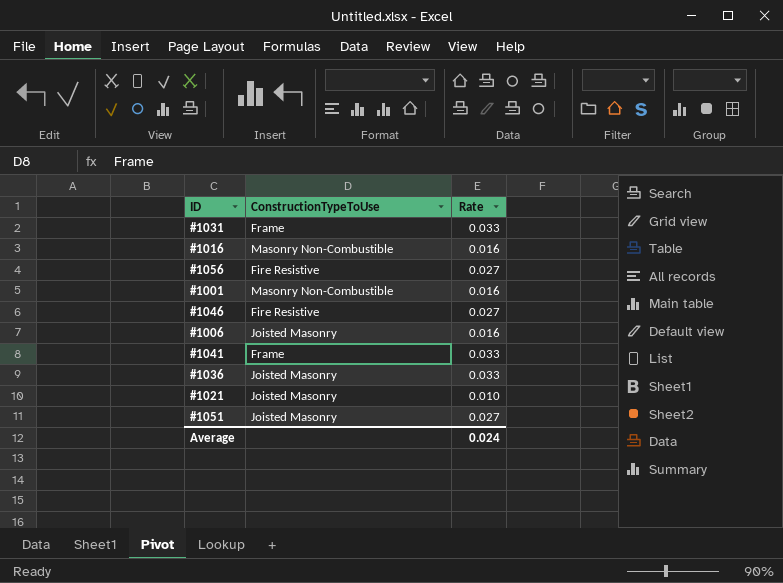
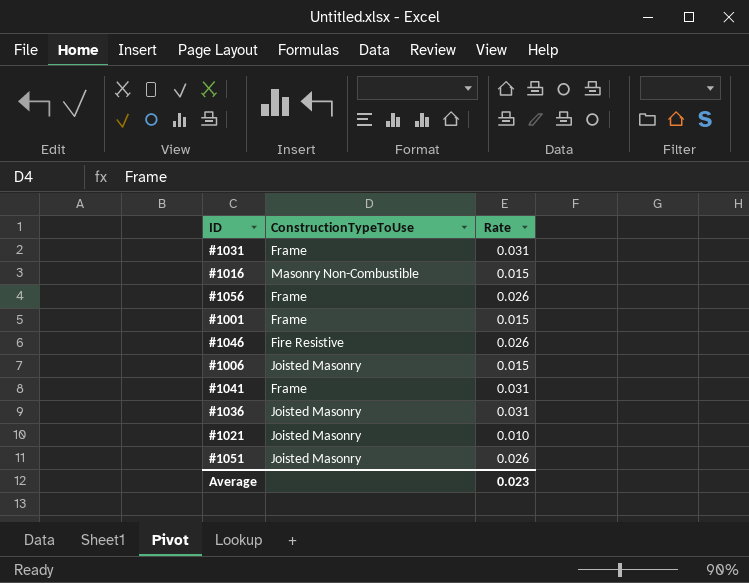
#1031 | Rate: 0.033 -> 0.031
#1016 | Rate: 0.016 -> 0.015
#1056 | ConstructionTypeToUse: Fire Resistive -> Frame
#1056 | Rate: 0.027 -> 0.026
#1001 | ConstructionTypeToUse: Masonry Non-Combustible -> Frame
#1001 | Rate: 0.016 -> 0.015
#1046 | Rate: 0.027 -> 0.026
#1006 | Rate: 0.016 -> 0.015
#1041 | Rate: 0.033 -> 0.031
#1036 | Rate: 0.033 -> 0.031
#1051 | Rate: 0.027 -> 0.026
Average | Rate: 0.024 -> 0.023

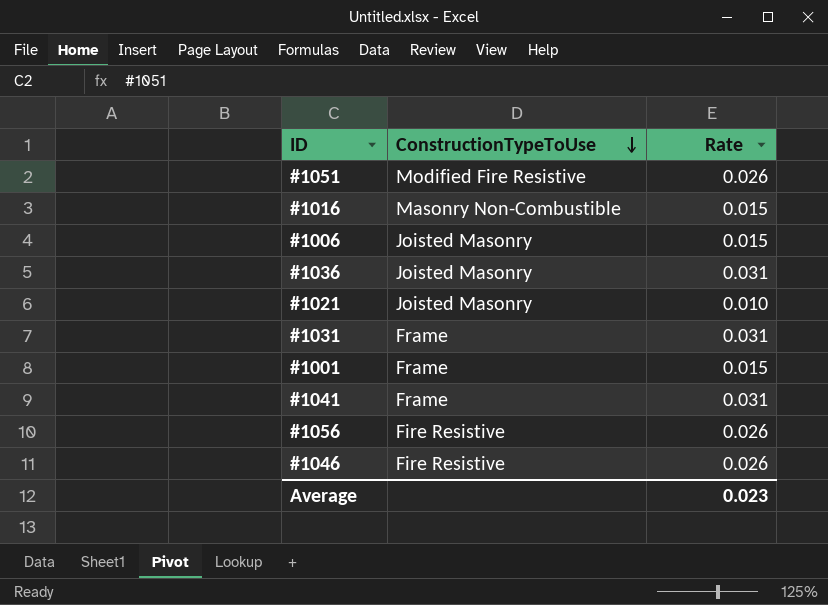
row order: none -> ConstructionTypeToUse descending
#1051 | ConstructionTypeToUse: Joisted Masonry -> Modified Fire Resistive
#1056 | ConstructionTypeToUse: Frame -> Fire Resistive

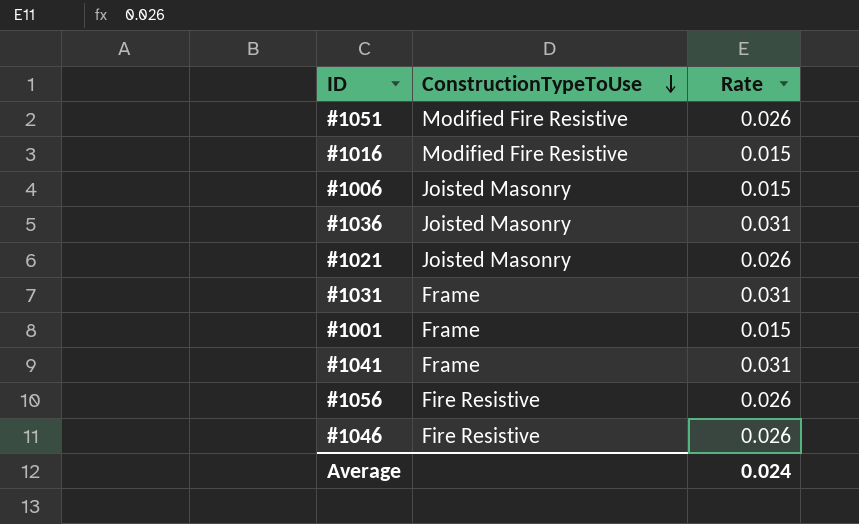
#1016 | ConstructionTypeToUse: Masonry Non-Combustible -> Modified Fire Resistive
#1021 | Rate: 0.010 -> 0.026
Average | Rate: 0.023 -> 0.024

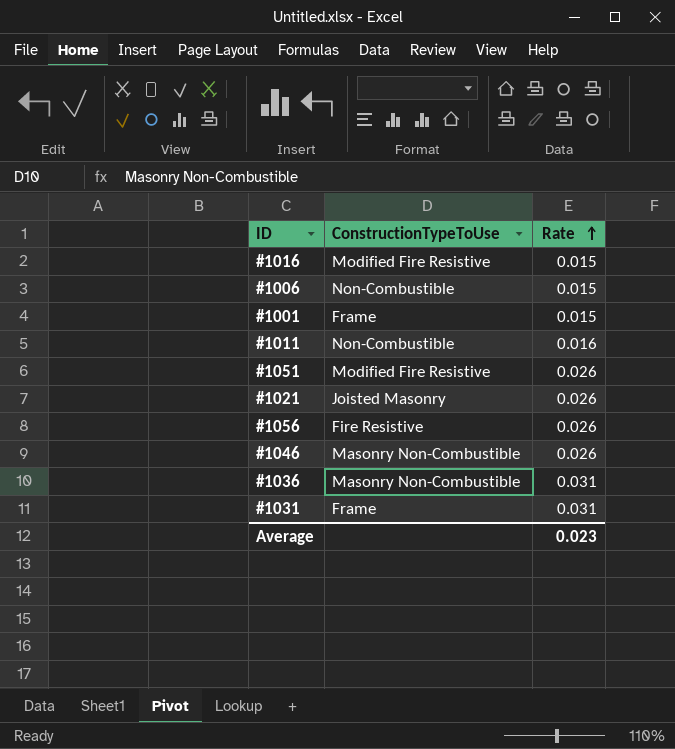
row order: ConstructionTypeToUse descending -> Rate ascending
row #1041: Frame | 0.031 -> none
#1006 | ConstructionTypeToUse: Joisted Masonry -> Non-Combustible
row #1011: none -> Non-Combustible | 0.016
#1046 | ConstructionTypeToUse: Fire Resistive -> Masonry Non-Combustible
#1036 | ConstructionTypeToUse: Joisted Masonry -> Masonry Non-Combustible
Average | Rate: 0.024 -> 0.023

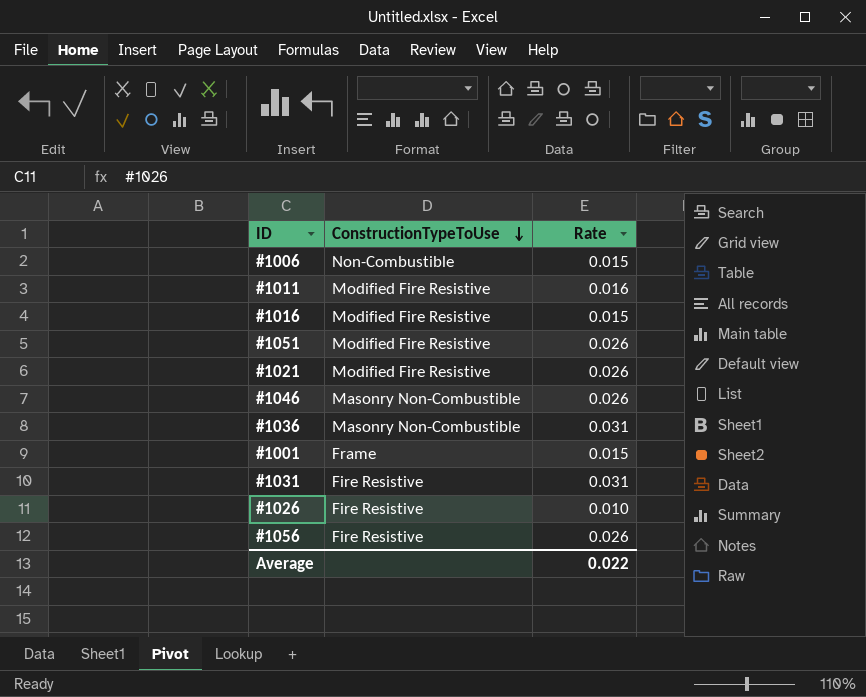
row order: Rate ascending -> ConstructionTypeToUse descending
#1011 | ConstructionTypeToUse: Non-Combustible -> Modified Fire Resistive
#1021 | ConstructionTypeToUse: Joisted Masonry -> Modified Fire Resistive
#1031 | ConstructionTypeToUse: Frame -> Fire Resistive
row #1026: none -> Fire Resistive | 0.010
Average | Rate: 0.023 -> 0.022

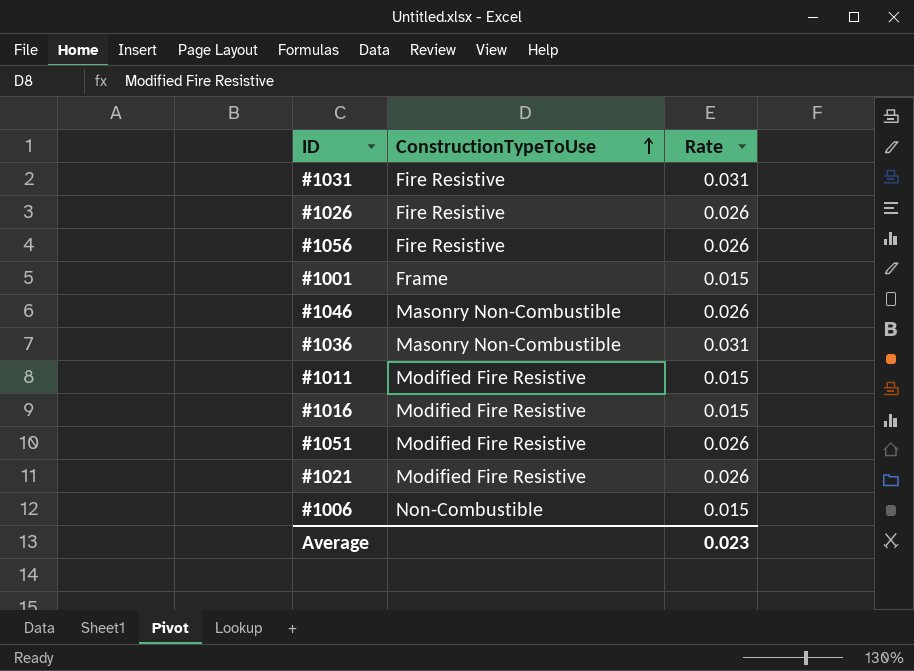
row order: ConstructionTypeToUse descending -> ConstructionTypeToUse ascending
#1026 | Rate: 0.010 -> 0.026
#1011 | Rate: 0.016 -> 0.015
Average | Rate: 0.022 -> 0.023

